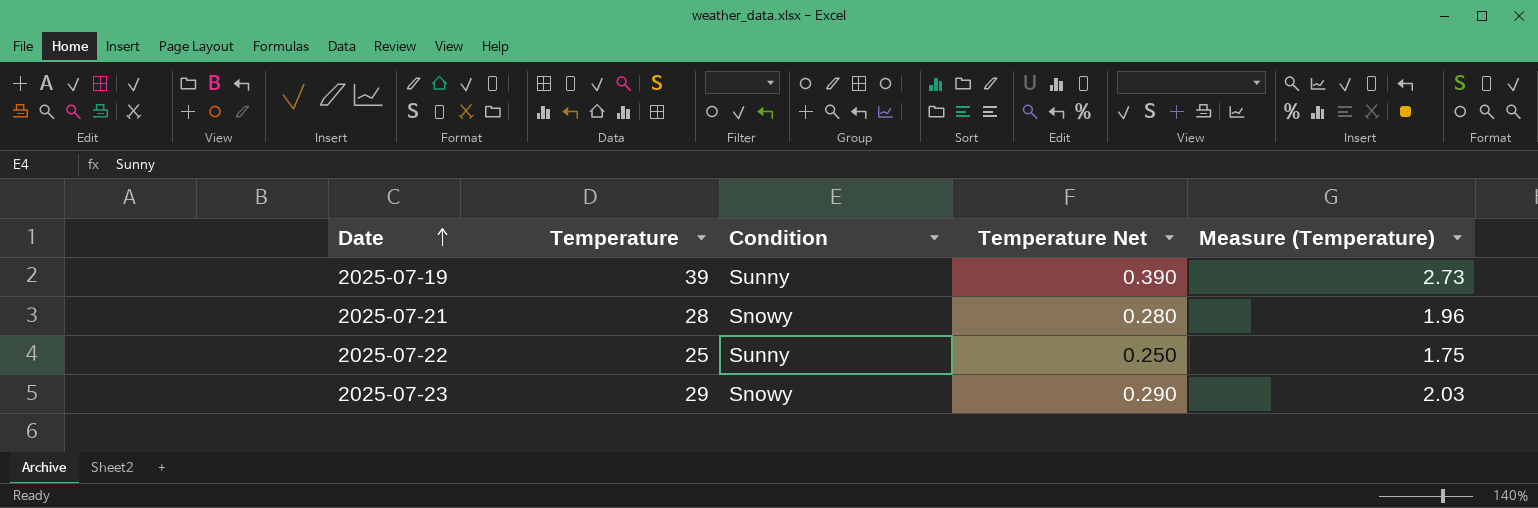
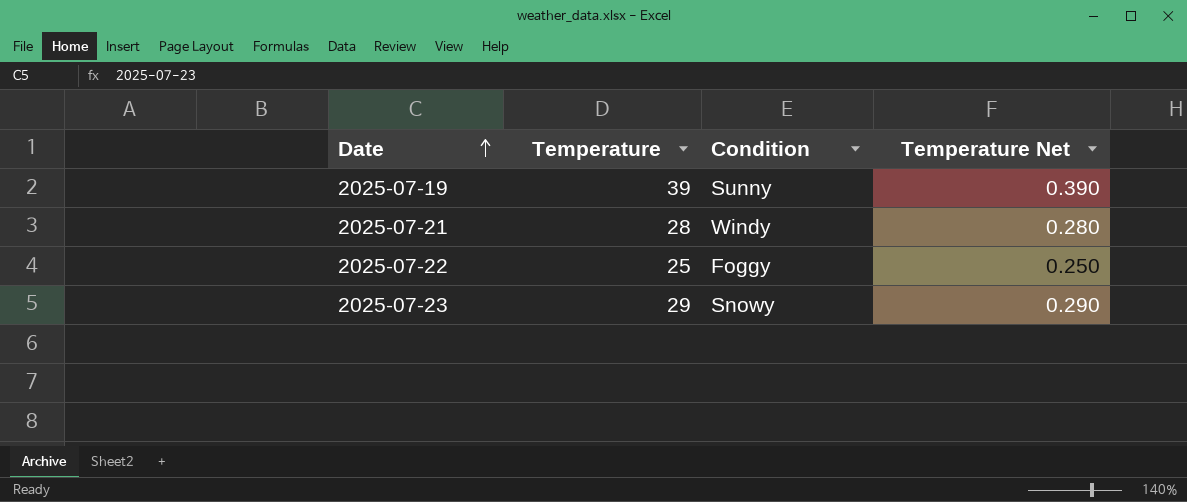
column Measure (Temperature) | formula: [Temperature] * 0.07 -> none
2025-07-21 | Condition: Snowy -> Windy
2025-07-22 | Condition: Sunny -> Foggy

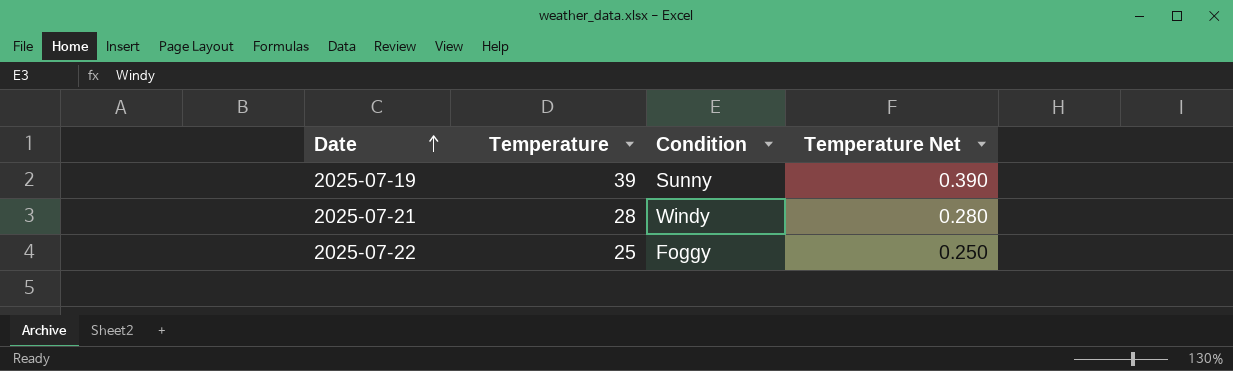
row 2025-07-23: 29 | Snowy | 0.290 -> none

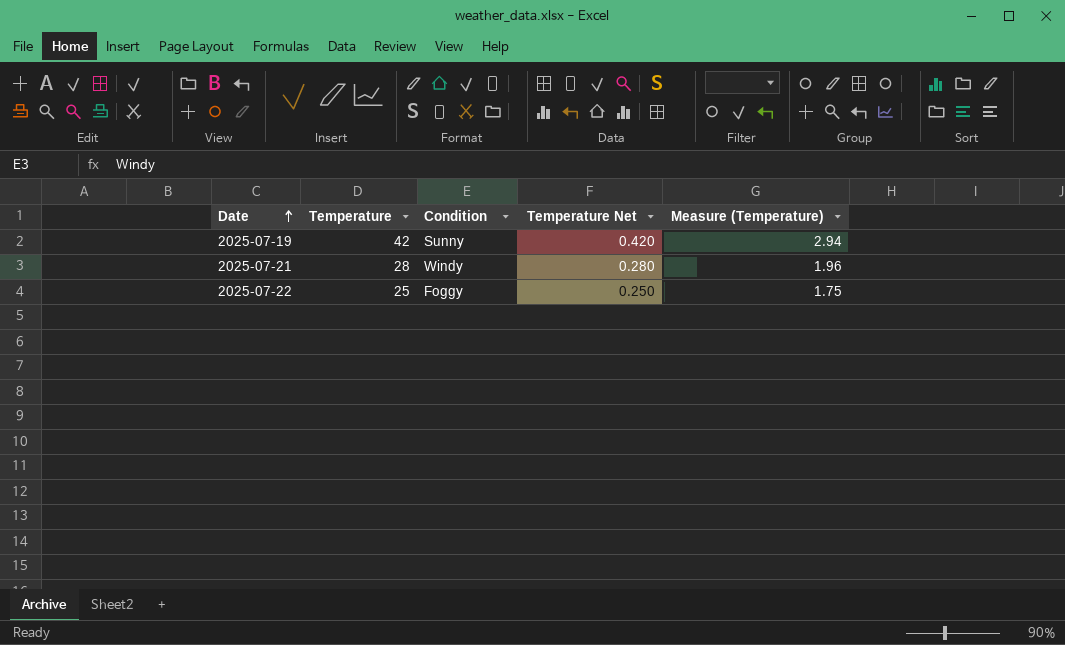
column Measure (Temperature) | formula: none -> [Temperature] * 0.07
2025-07-19 | Temperature: 39 -> 42
2025-07-19 | Temperature Net: 0.390 -> 0.420

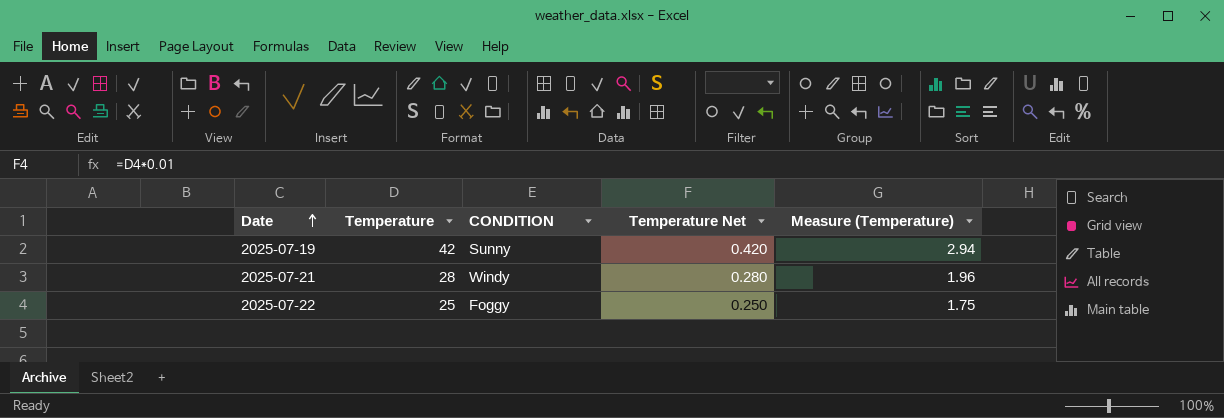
column name: Condition -> CONDITION

